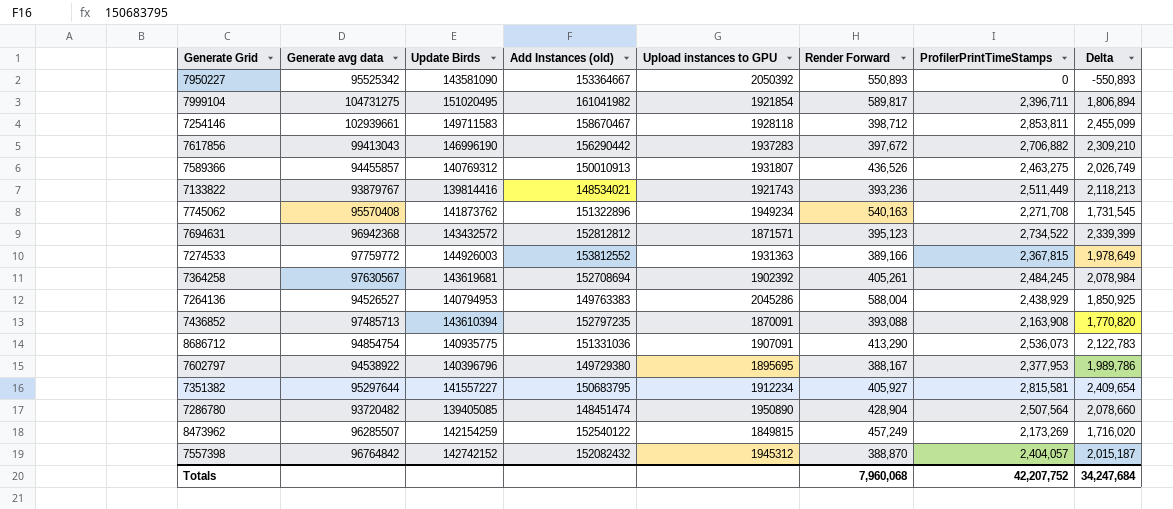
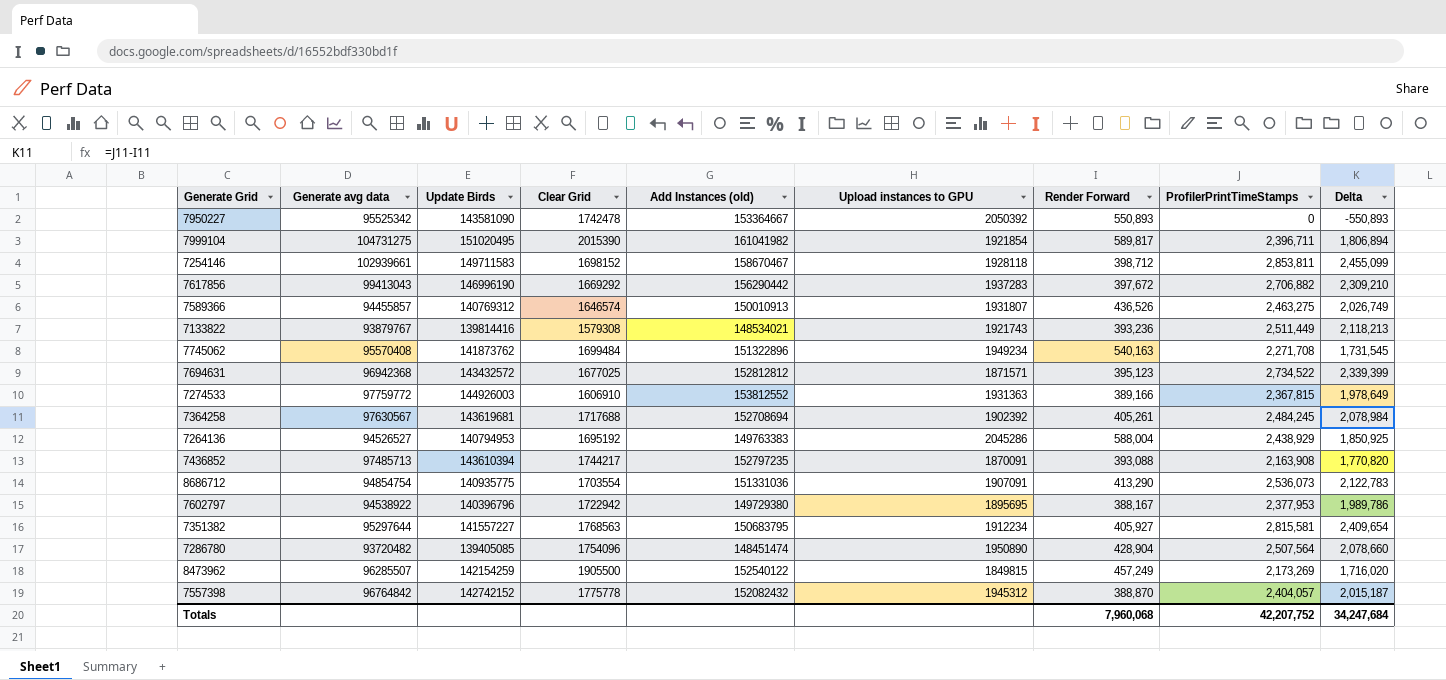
column Clear Grid | position: none -> 4

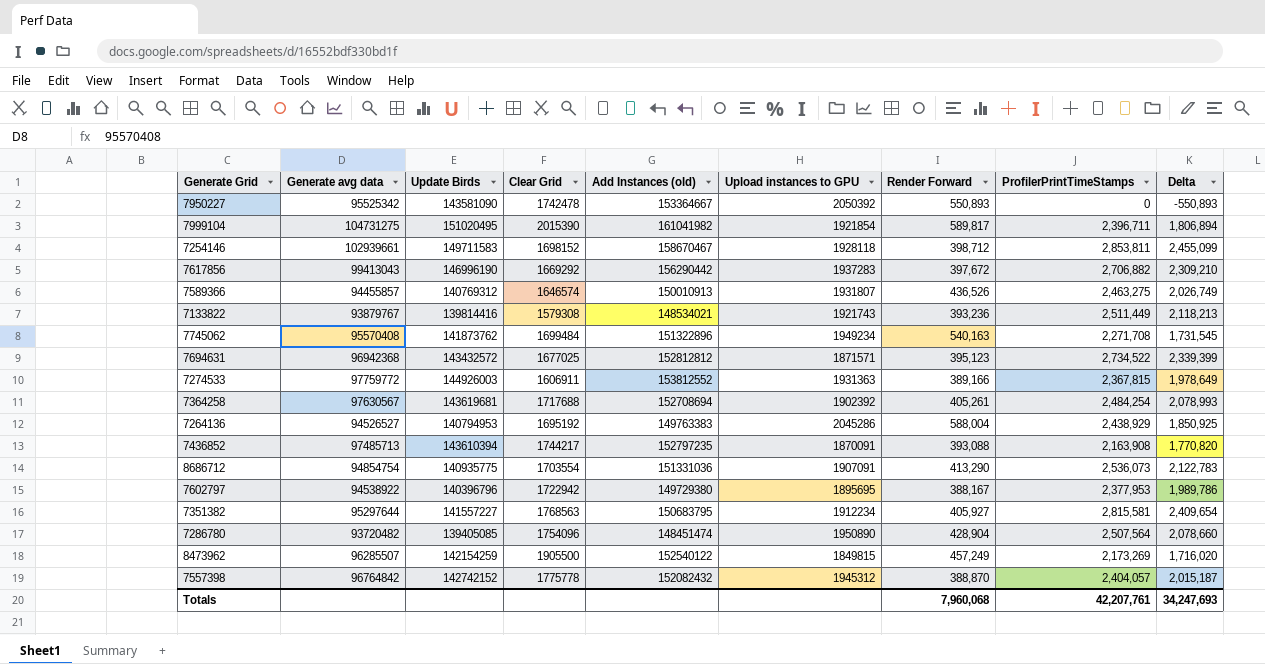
7274533 | Clear Grid: 1606910 -> 1606911
7364258 | ProfilerPrintTimeStamps: 2,484,245 -> 2,484,254
7364258 | Delta: 2,078,984 -> 2,078,993
Totals | ProfilerPrintTimeStamps: 42,207,752 -> 42,207,761
Totals | Delta: 34,247,684 -> 34,247,693

